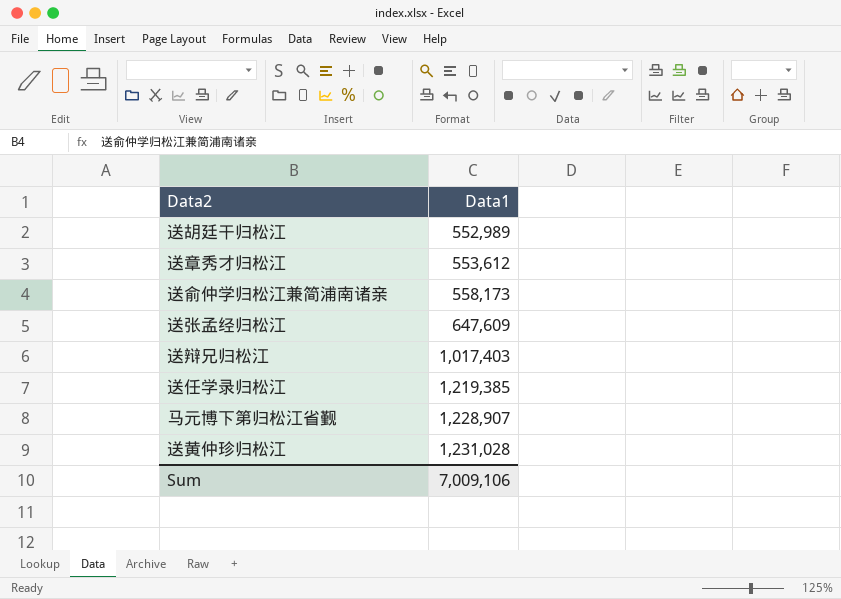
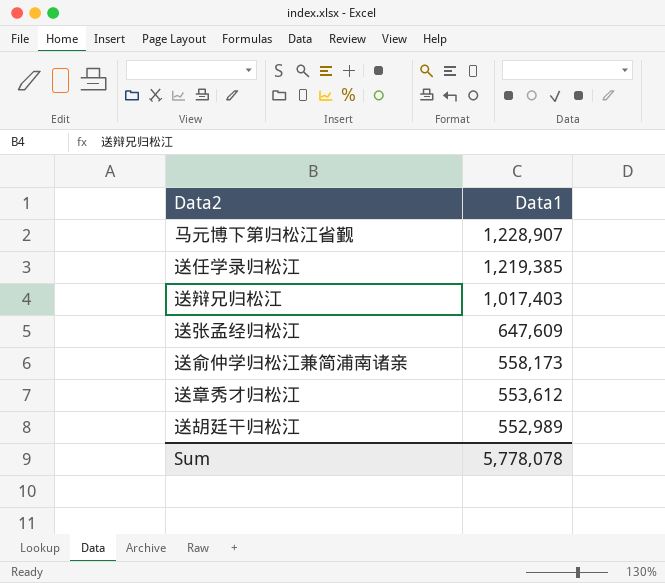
row order: Data1 ascending -> Data1 descending
row 送黄仲珍归松江: 1,231,028 -> none
Sum | Data1: 7,009,106 -> 5,778,078

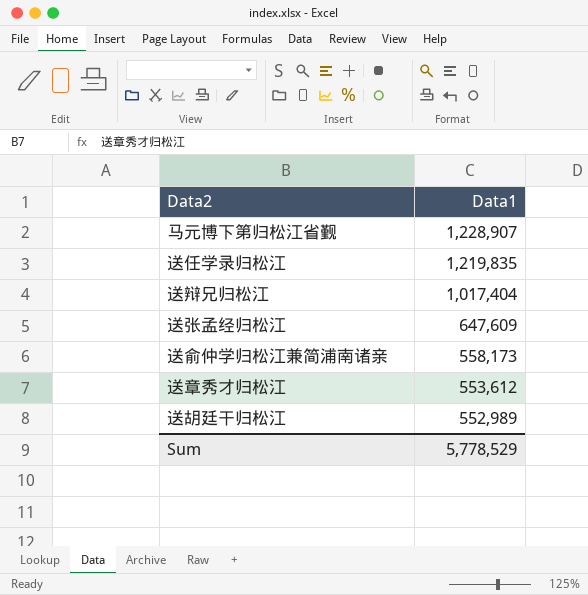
送任学录归松江 | Data1: 1,219,385 -> 1,219,835
送辩兄归松江 | Data1: 1,017,403 -> 1,017,404
Sum | Data1: 5,778,078 -> 5,778,529

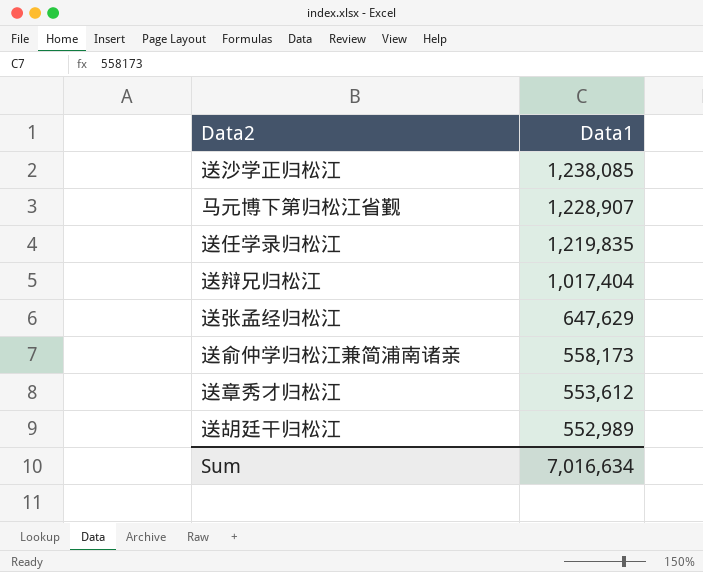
row 送沙学正归松江: none -> 1,238,085
送张孟经归松江 | Data1: 647,609 -> 647,629
Sum | Data1: 5,778,529 -> 7,016,634

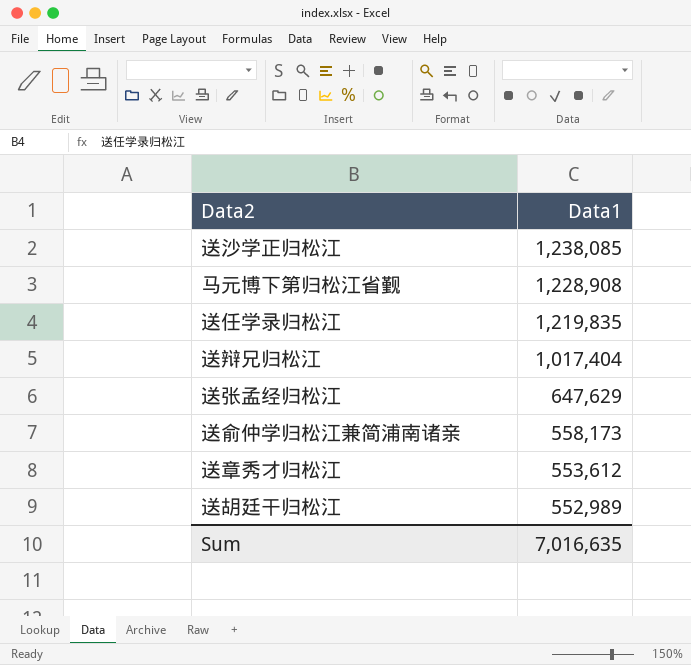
马元博下第归松江省觐 | Data1: 1,228,907 -> 1,228,908
Sum | Data1: 7,016,634 -> 7,016,635

